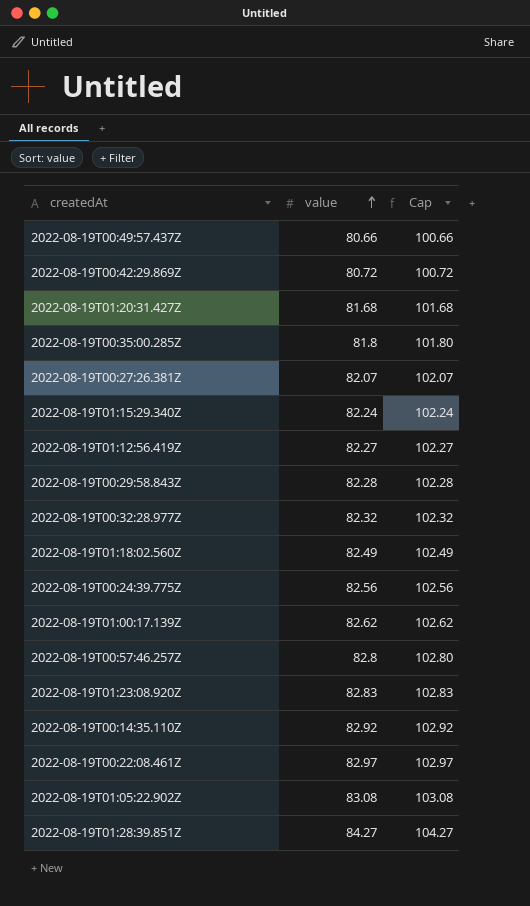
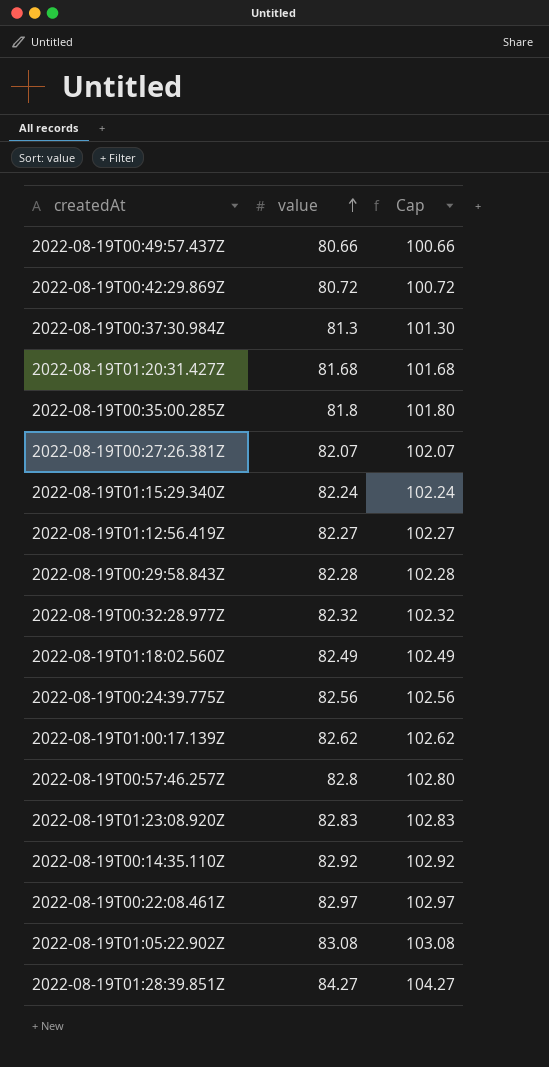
row 2022-08-19T00:37:30.984Z: none -> 81.3 | 101.30

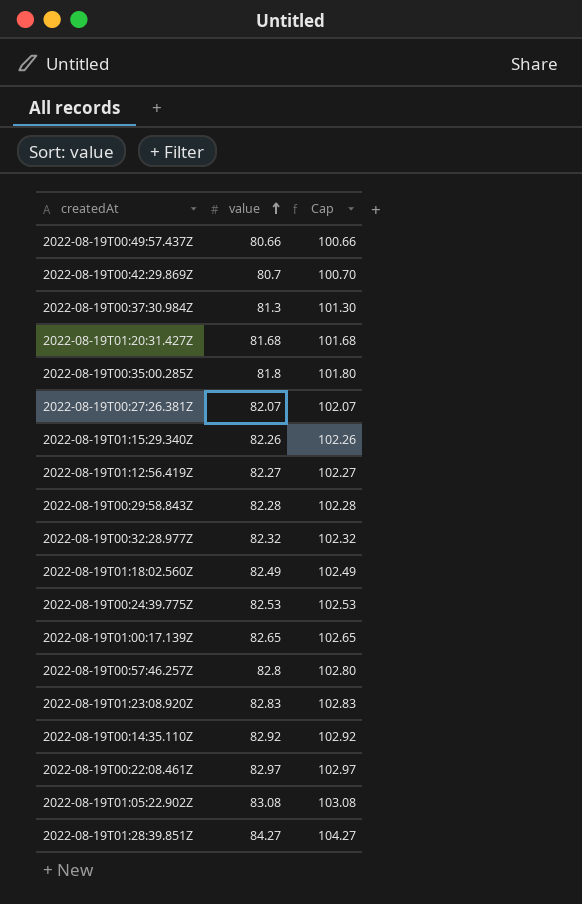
2022-08-19T00:42:29.869Z | value: 80.72 -> 80.7
2022-08-19T00:42:29.869Z | Cap: 100.72 -> 100.70
2022-08-19T01:15:29.340Z | value: 82.24 -> 82.26
2022-08-19T01:15:29.340Z | Cap: 102.24 -> 102.26
2022-08-19T00:24:39.775Z | value: 82.56 -> 82.53
2022-08-19T00:24:39.775Z | Cap: 102.56 -> 102.53
2022-08-19T01:00:17.139Z | value: 82.62 -> 82.65
2022-08-19T01:00:17.139Z | Cap: 102.62 -> 102.65

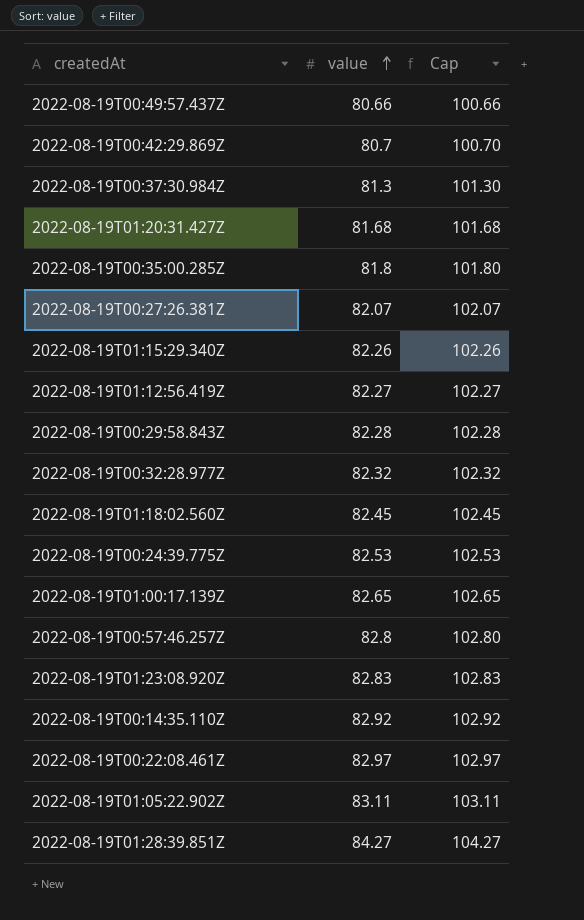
2022-08-19T01:18:02.560Z | value: 82.49 -> 82.45
2022-08-19T01:18:02.560Z | Cap: 102.49 -> 102.45
2022-08-19T01:05:22.902Z | value: 83.08 -> 83.11
2022-08-19T01:05:22.902Z | Cap: 103.08 -> 103.11

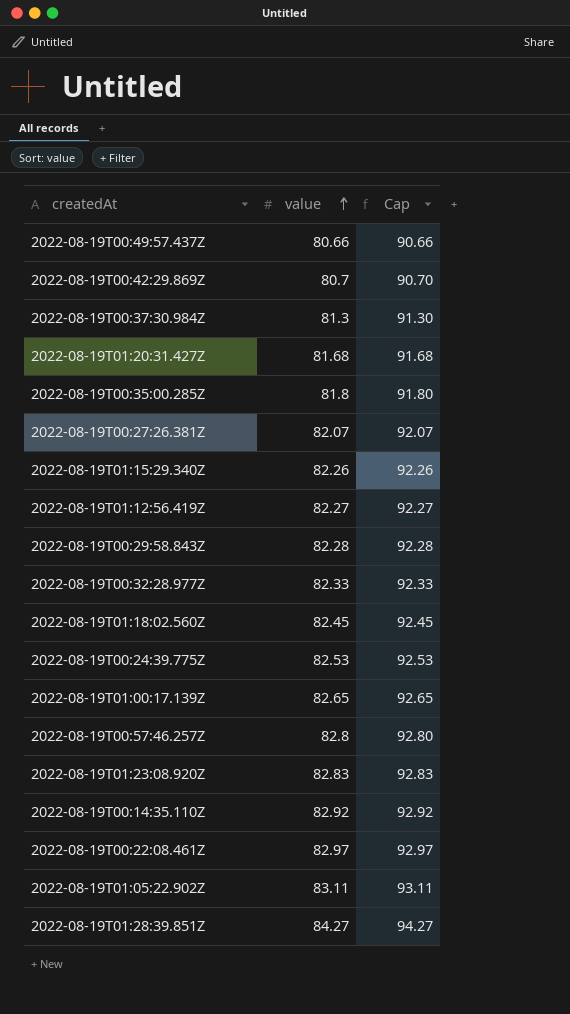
column Cap | formula: [value] + 20 -> [value] + 10
2022-08-19T00:32:28.977Z | value: 82.32 -> 82.33

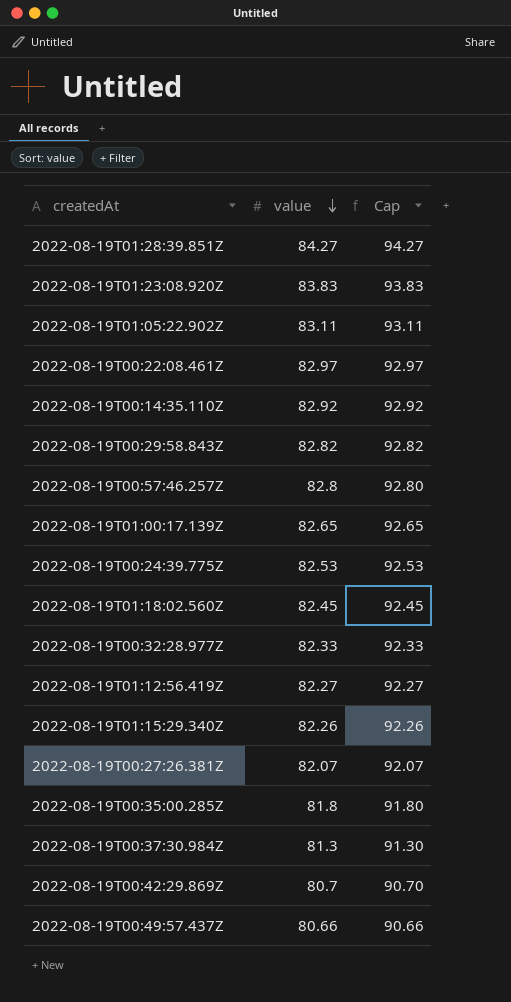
row order: value ascending -> value descending
row 2022-08-19T01:20:31.427Z: 81.68 | 91.68 -> none
2022-08-19T01:23:08.920Z | value: 82.83 -> 83.83
2022-08-19T01:23:08.920Z | Cap: 92.83 -> 93.83
2022-08-19T00:29:58.843Z | value: 82.28 -> 82.82
2022-08-19T00:29:58.843Z | Cap: 92.28 -> 92.82

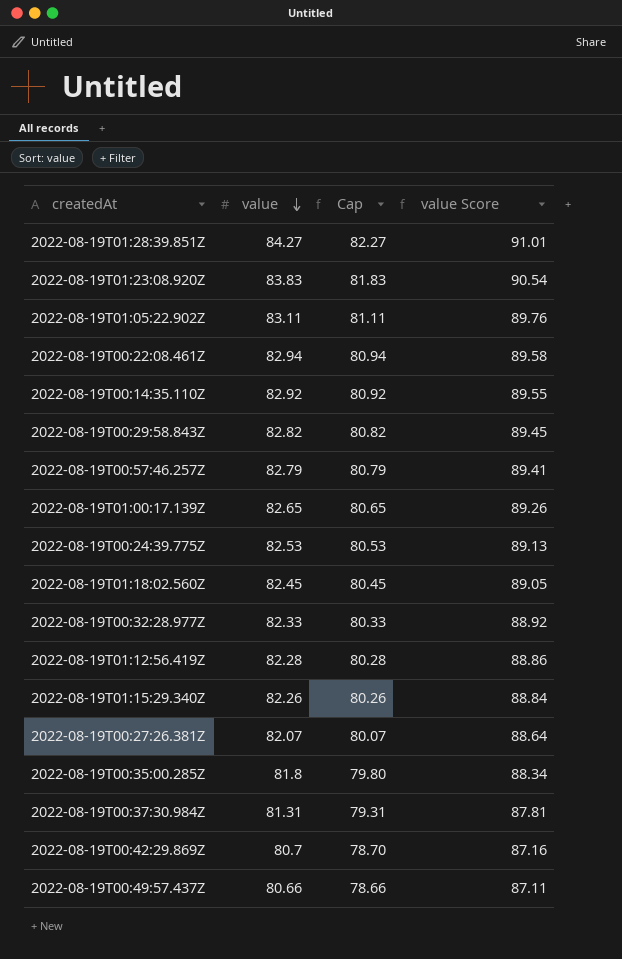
column Cap | formula: [value] + 10 -> [value] - 2
column value Score | formula: none -> [value] * 1.08
2022-08-19T00:22:08.461Z | value: 82.97 -> 82.94
2022-08-19T00:57:46.257Z | value: 82.8 -> 82.79
2022-08-19T01:12:56.419Z | value: 82.27 -> 82.28
2022-08-19T00:37:30.984Z | value: 81.3 -> 81.31

